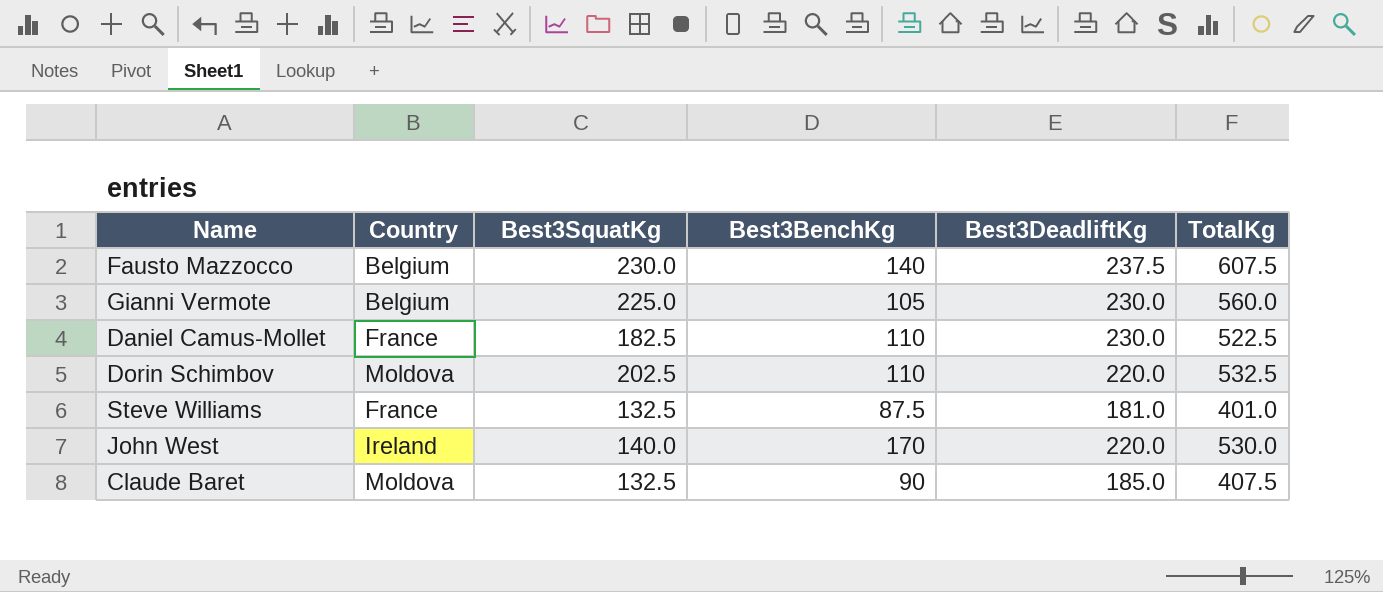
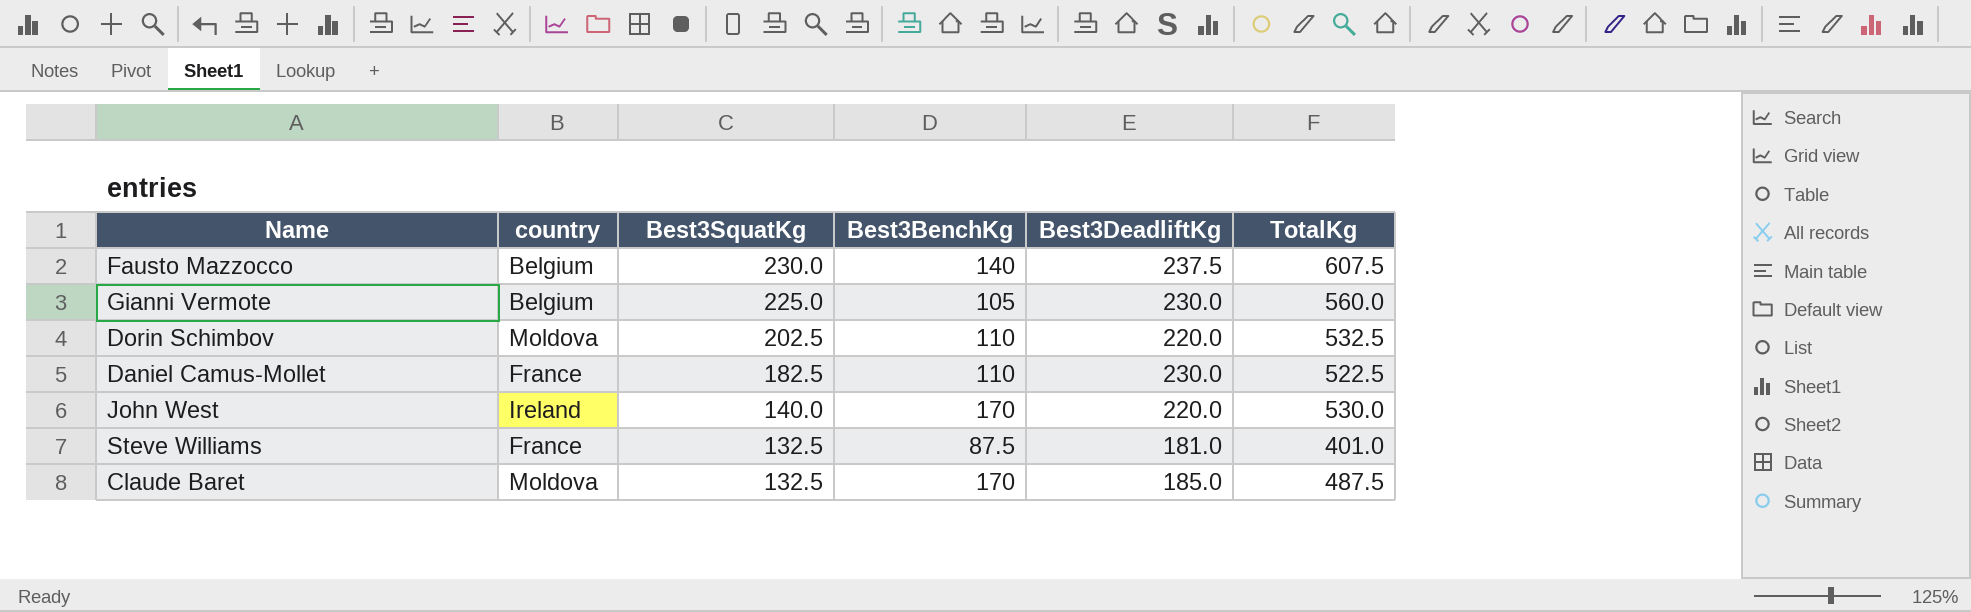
row order: none -> Best3SquatKg descending
column name: Country -> country
Claude Baret | Best3BenchKg: 90 -> 170
Claude Baret | TotalKg: 407.5 -> 487.5

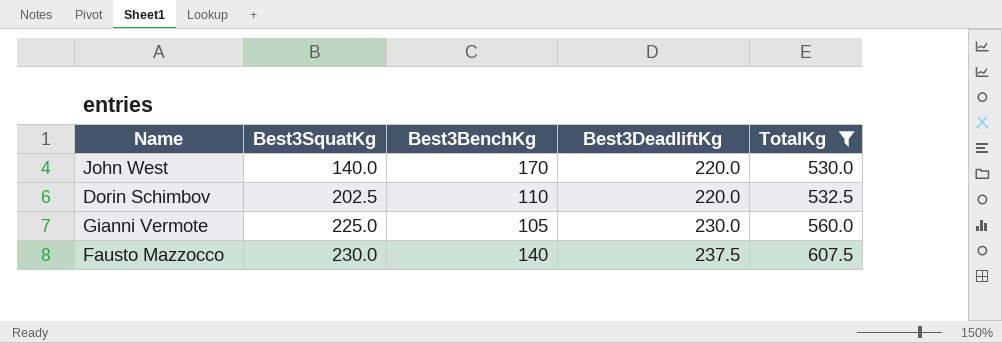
filter: none -> TotalKg >= 530.0
row order: Best3SquatKg descending -> Best3SquatKg ascending
column country | position: 2 -> none

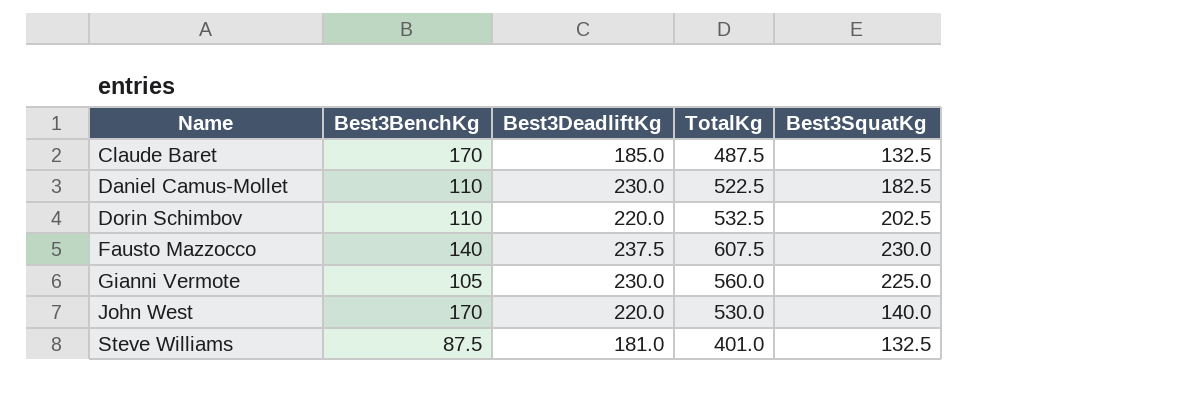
filter: TotalKg >= 530.0 -> none
row order: Best3SquatKg ascending -> Name ascending
column Best3SquatKg | position: 2 -> 5

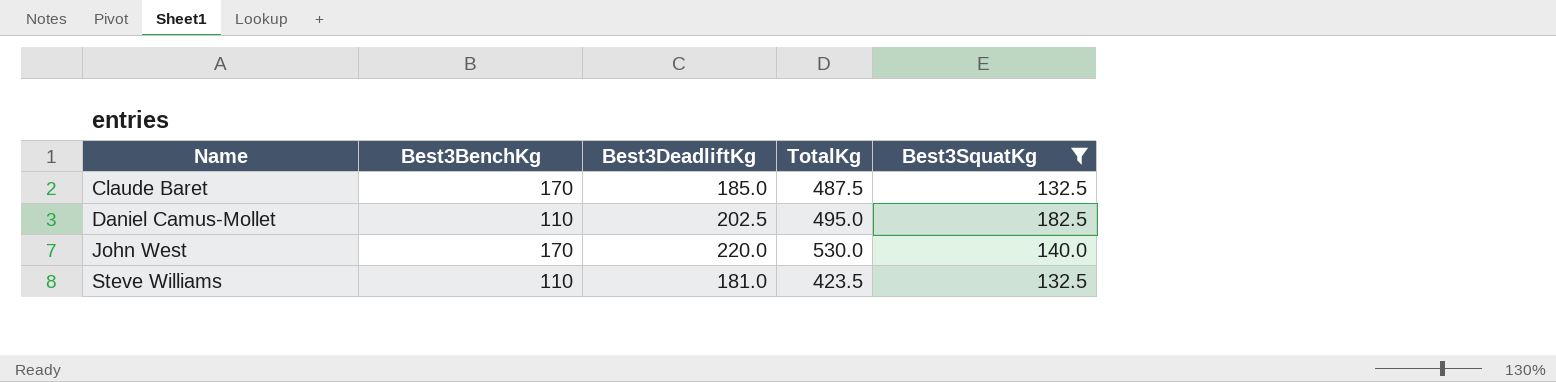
filter: none -> Best3SquatKg <= 182.5
Daniel Camus-Mollet | Best3DeadliftKg: 230.0 -> 202.5
Daniel Camus-Mollet | TotalKg: 522.5 -> 495.0
Steve Williams | Best3BenchKg: 87.5 -> 110
Steve Williams | TotalKg: 401.0 -> 423.5

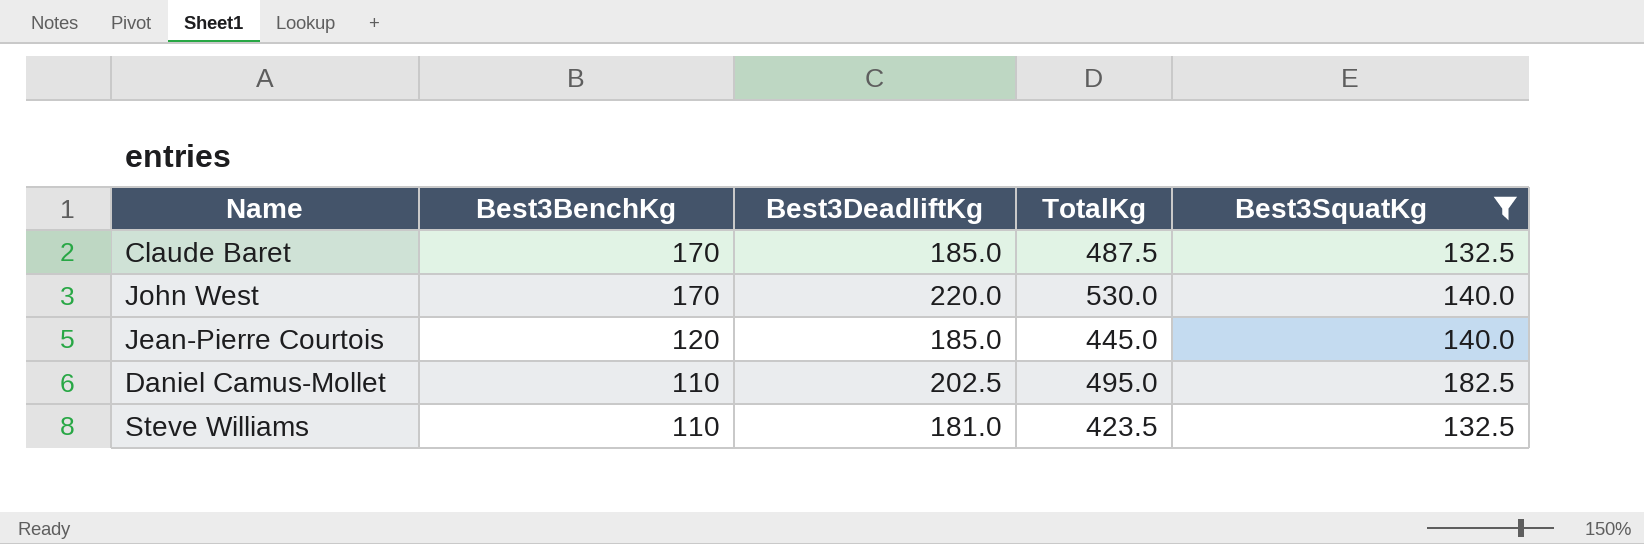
row order: Name ascending -> Best3BenchKg descending
row Jean-Pierre Courtois: none -> 120 | 185.0 | 445.0 | 140.0

